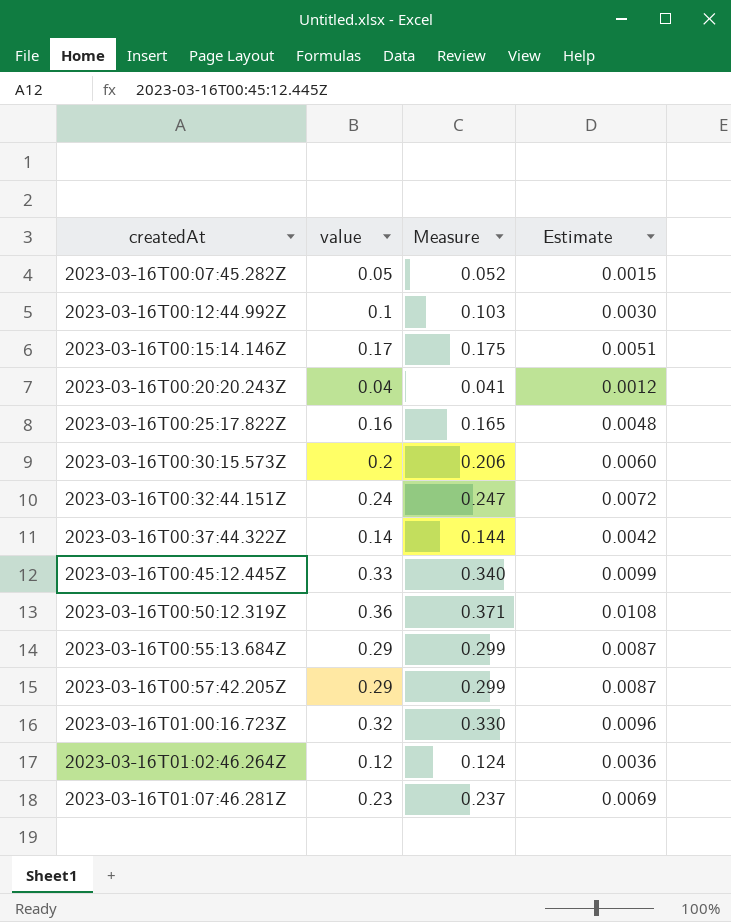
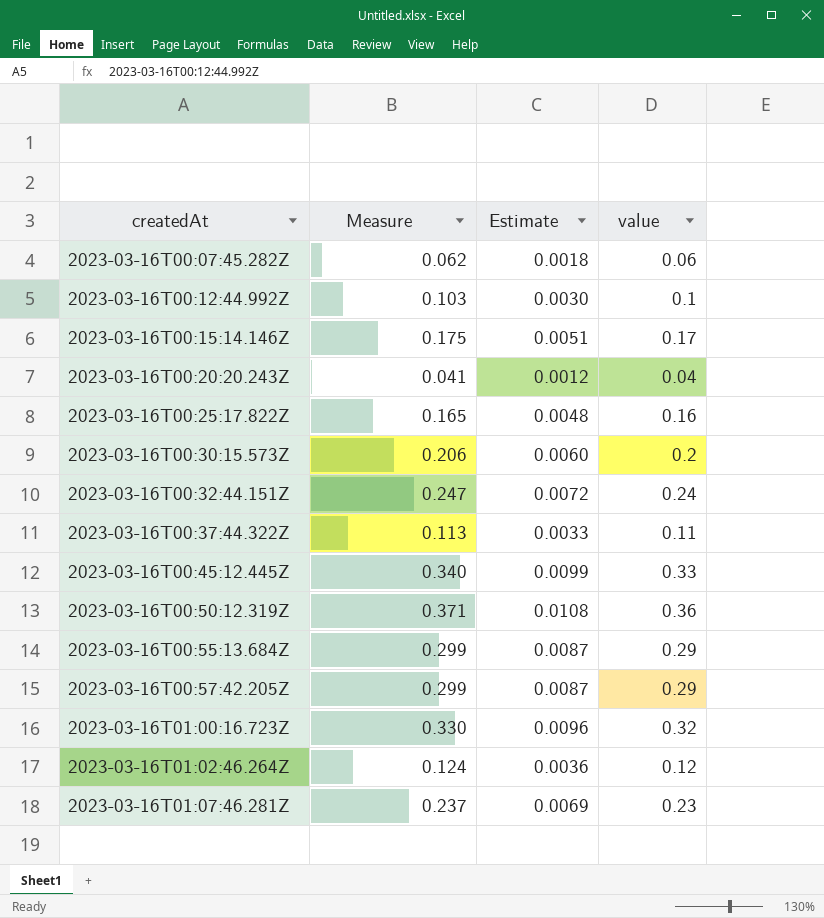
column value | position: 2 -> 4
2023-03-16T00:07:45.282Z | Measure: 0.052 -> 0.062
2023-03-16T00:07:45.282Z | Estimate: 0.0015 -> 0.0018
2023-03-16T00:07:45.282Z | value: 0.05 -> 0.06
2023-03-16T00:37:44.322Z | Measure: 0.144 -> 0.113
2023-03-16T00:37:44.322Z | Estimate: 0.0042 -> 0.0033
2023-03-16T00:37:44.322Z | value: 0.14 -> 0.11

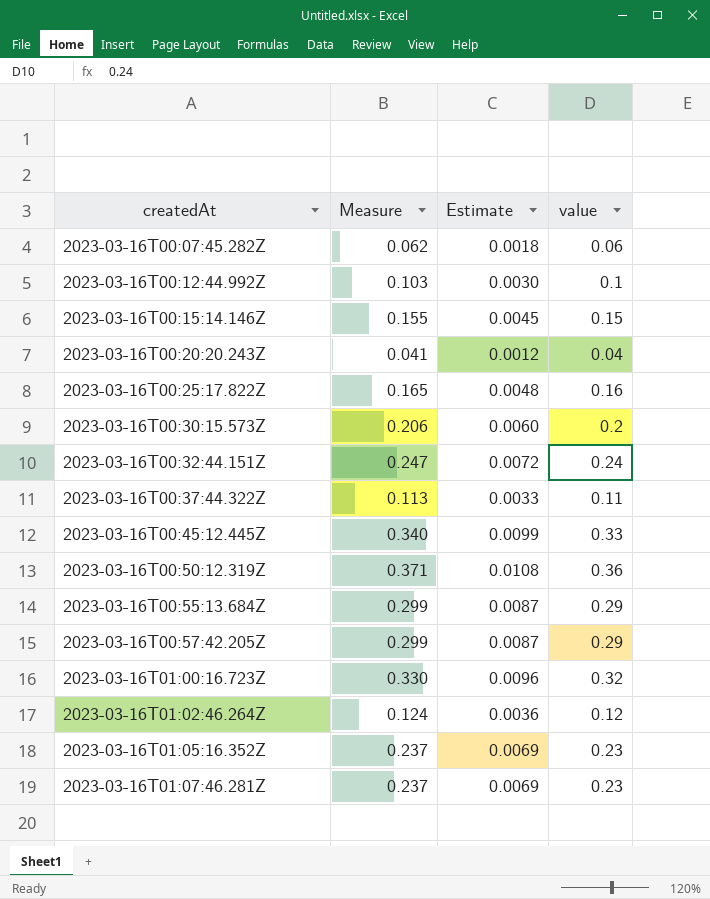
2023-03-16T00:15:14.146Z | Measure: 0.175 -> 0.155
2023-03-16T00:15:14.146Z | Estimate: 0.0051 -> 0.0045
2023-03-16T00:15:14.146Z | value: 0.17 -> 0.15
row 2023-03-16T01:05:16.352Z: none -> 0.237 | 0.0069 | 0.23

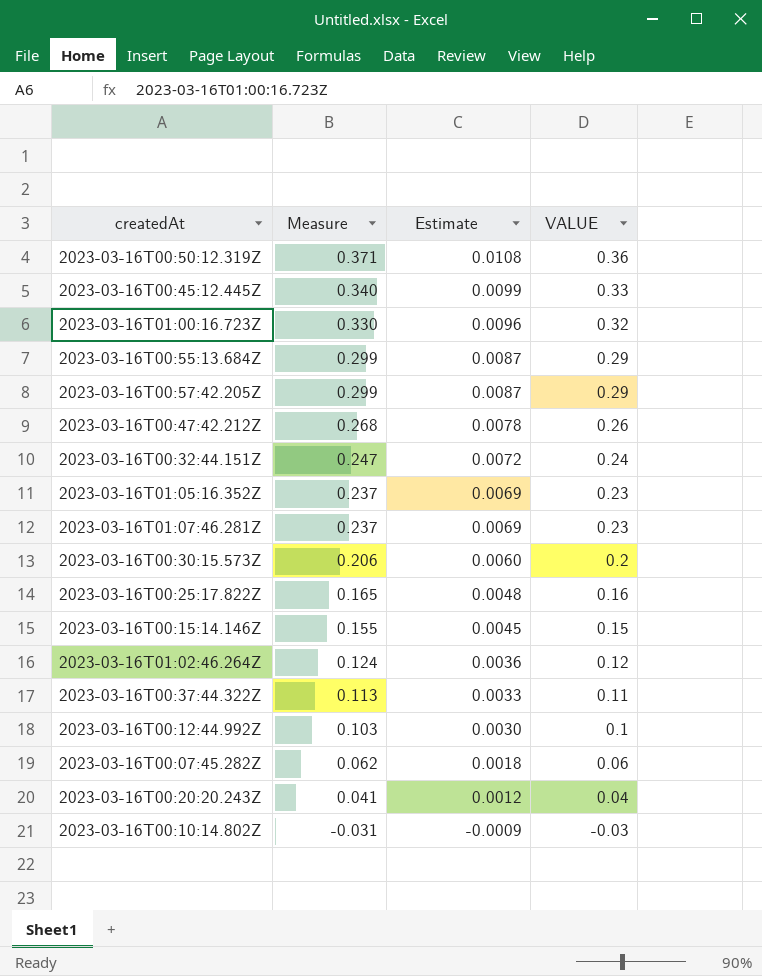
row order: createdAt ascending -> Measure descending
column name: value -> VALUE
row 2023-03-16T00:47:42.212Z: none -> 0.268 | 0.0078 | 0.26
row 2023-03-16T00:10:14.802Z: none -> -0.031 | -0.0009 | -0.03

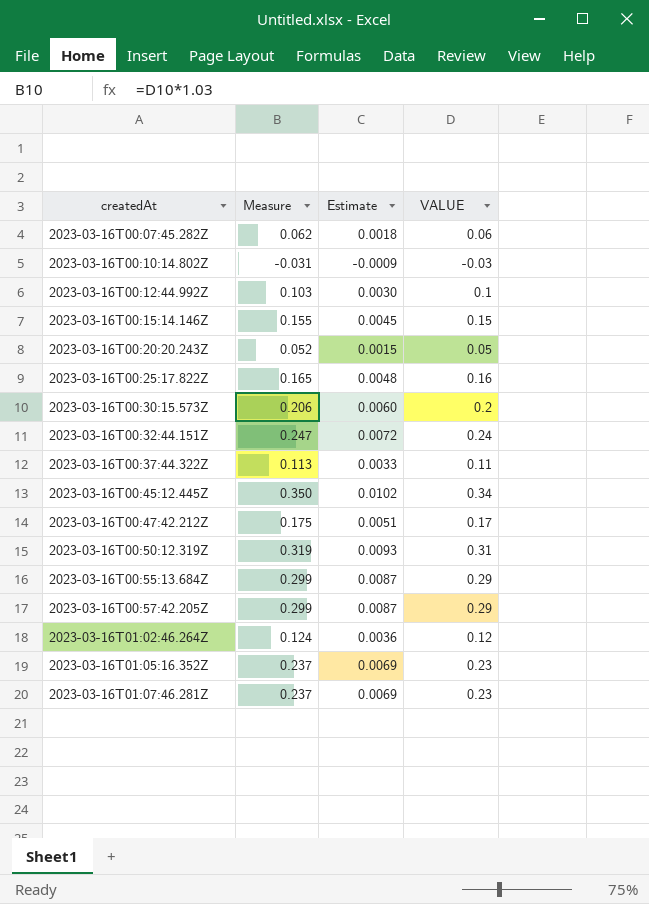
row order: Measure descending -> createdAt ascending
row 2023-03-16T01:00:16.723Z: 0.330 | 0.0096 | 0.32 -> none
2023-03-16T00:20:20.243Z | Measure: 0.041 -> 0.052
2023-03-16T00:20:20.243Z | Estimate: 0.0012 -> 0.0015
2023-03-16T00:20:20.243Z | VALUE: 0.04 -> 0.05
2023-03-16T00:45:12.445Z | Measure: 0.340 -> 0.350
2023-03-16T00:45:12.445Z | Estimate: 0.0099 -> 0.0102
2023-03-16T00:45:12.445Z | VALUE: 0.33 -> 0.34
2023-03-16T00:47:42.212Z | Measure: 0.268 -> 0.175
2023-03-16T00:47:42.212Z | Estimate: 0.0078 -> 0.0051
2023-03-16T00:47:42.212Z | VALUE: 0.26 -> 0.17
2023-03-16T00:50:12.319Z | Measure: 0.371 -> 0.319
2023-03-16T00:50:12.319Z | Estimate: 0.0108 -> 0.0093
2023-03-16T00:50:12.319Z | VALUE: 0.36 -> 0.31

